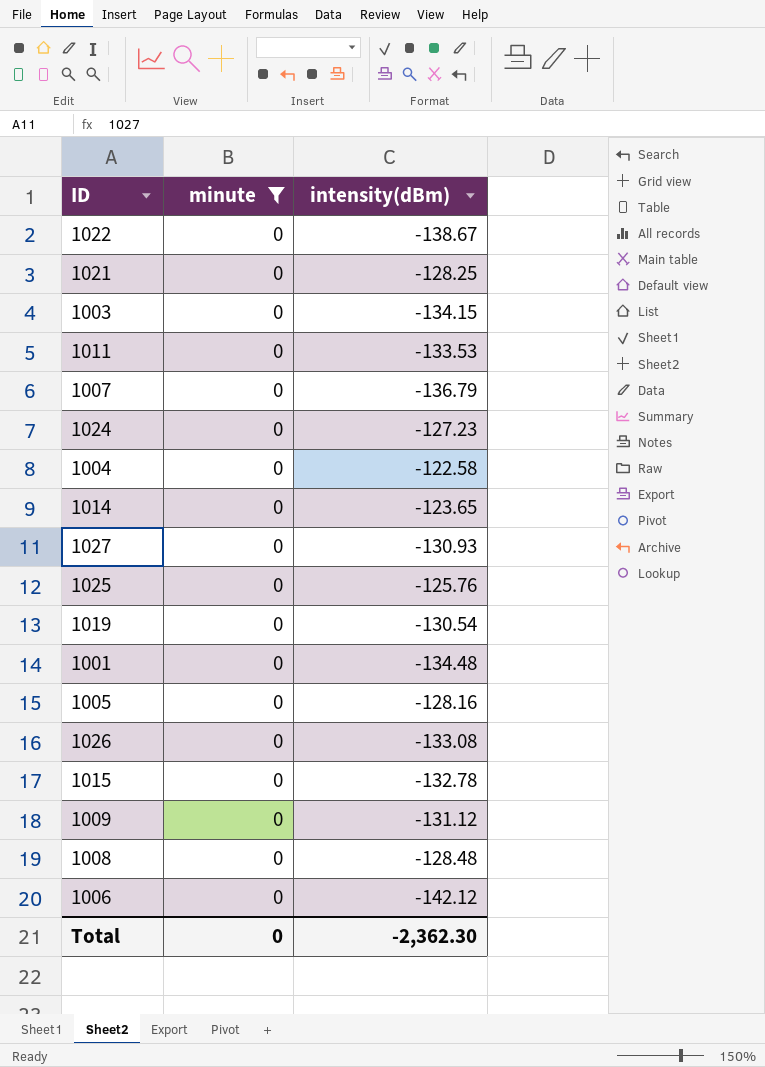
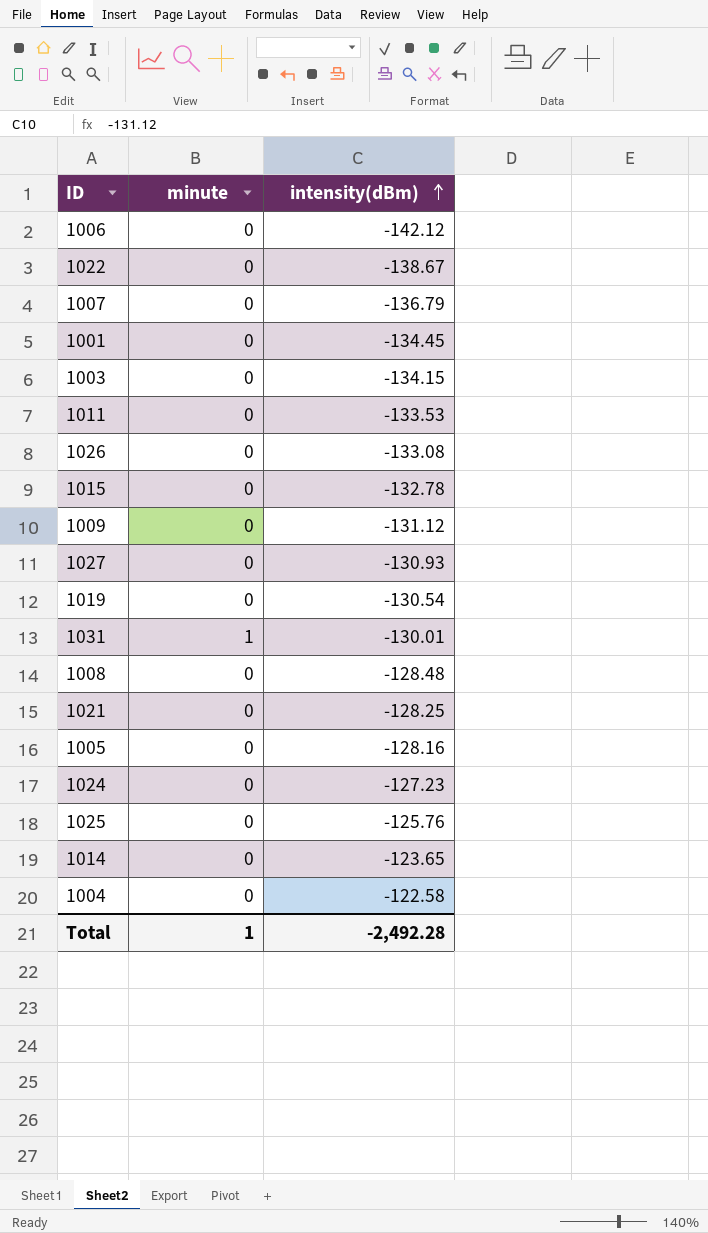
filter: minute = 0 -> none
row order: none -> intensity(dBm) ascending
1001 | intensity(dBm): -134.48 -> -134.45
Total | minute: 0 -> 1
Total | intensity(dBm): -2,362.30 -> -2,492.28

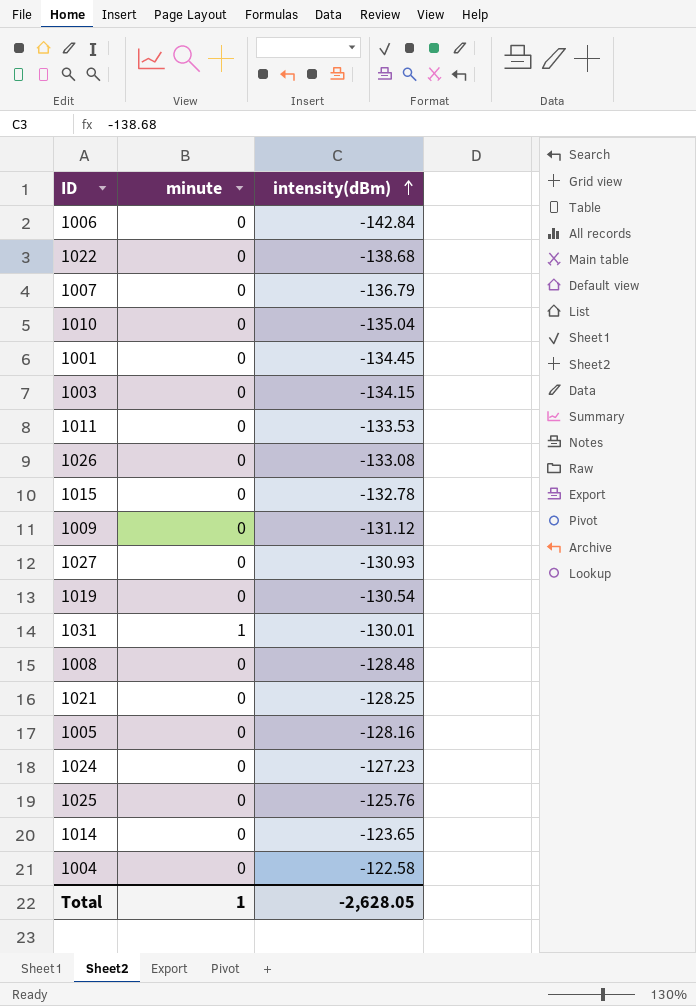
1006 | intensity(dBm): -142.12 -> -142.84
1022 | intensity(dBm): -138.67 -> -138.68
row 1010: none -> 0 | -135.04
Total | intensity(dBm): -2,492.28 -> -2,628.05

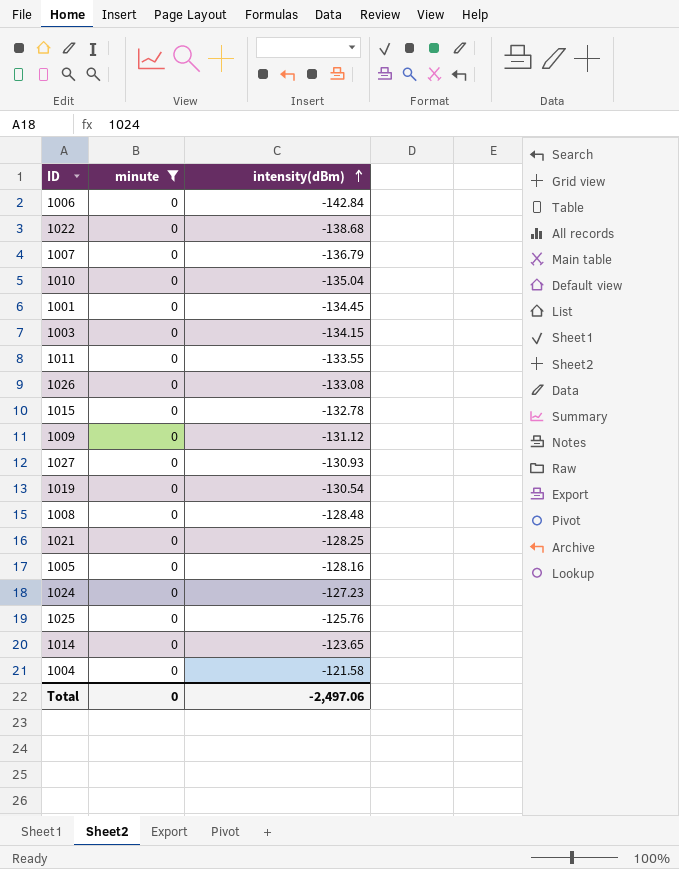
filter: none -> minute = 0
1011 | intensity(dBm): -133.53 -> -133.55
1004 | intensity(dBm): -122.58 -> -121.58
Total | minute: 1 -> 0
Total | intensity(dBm): -2,628.05 -> -2,497.06

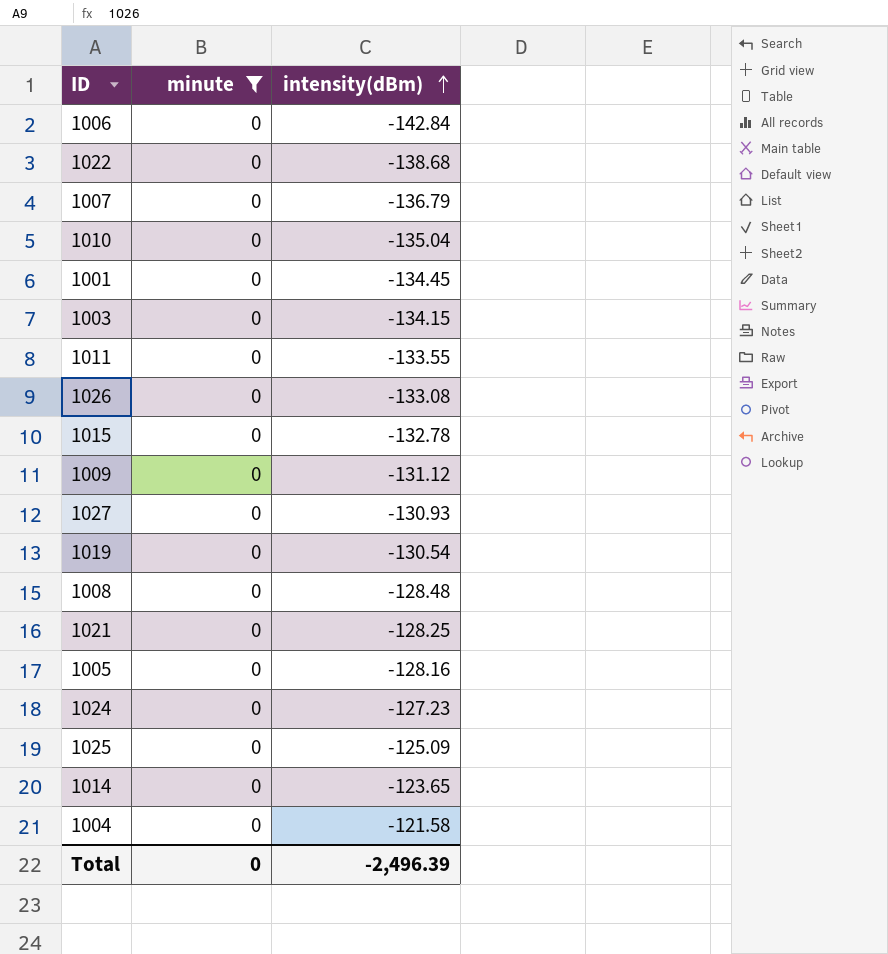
1025 | intensity(dBm): -125.76 -> -125.09
Total | intensity(dBm): -2,497.06 -> -2,496.39

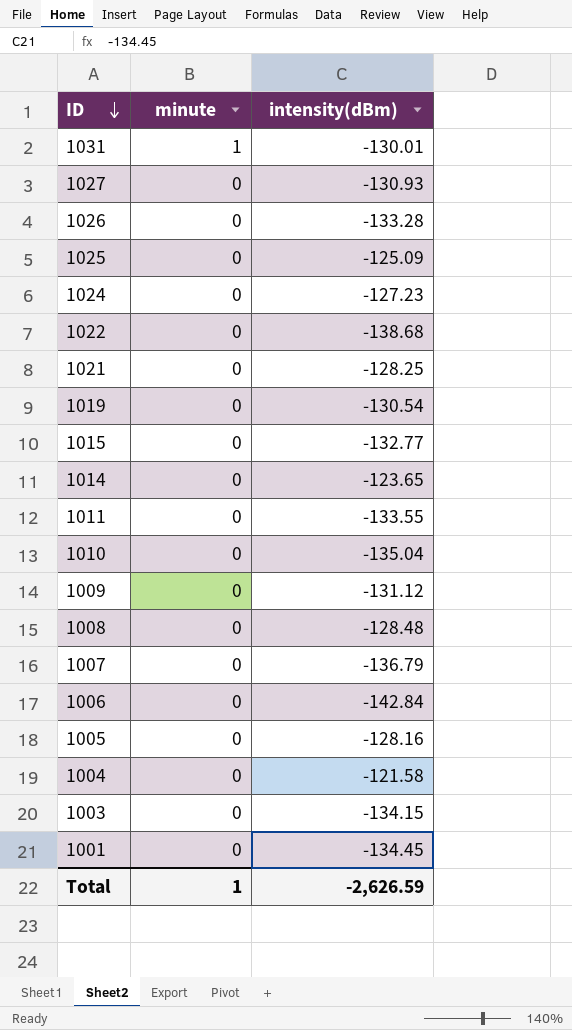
filter: minute = 0 -> none
row order: intensity(dBm) ascending -> ID descending
1026 | intensity(dBm): -133.08 -> -133.28
1015 | intensity(dBm): -132.78 -> -132.77
Total | minute: 0 -> 1
Total | intensity(dBm): -2,496.39 -> -2,626.59

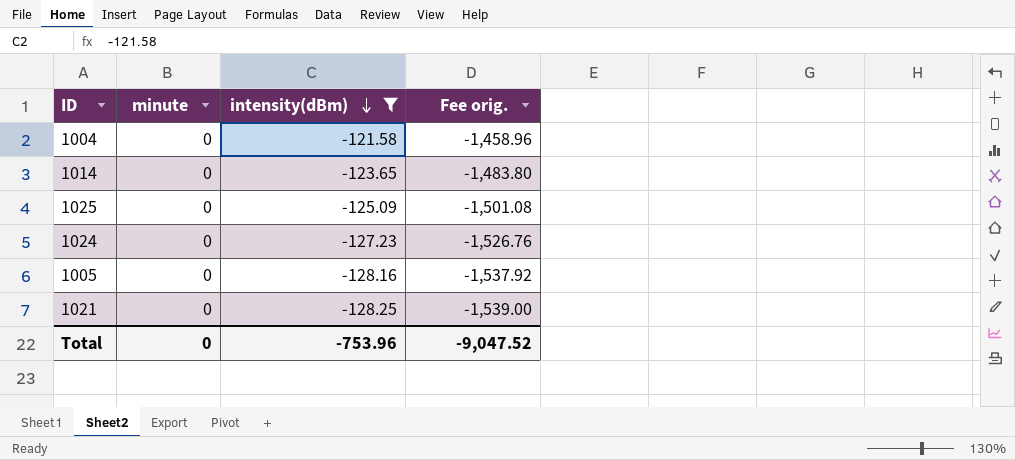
filter: none -> intensity(dBm) >= -128.25
row order: ID descending -> intensity(dBm) descending
column Fee orig. | formula: none -> [intensity(dBm)] * 12
Total | minute: 1 -> 0
Total | intensity(dBm): -2,626.59 -> -753.96

